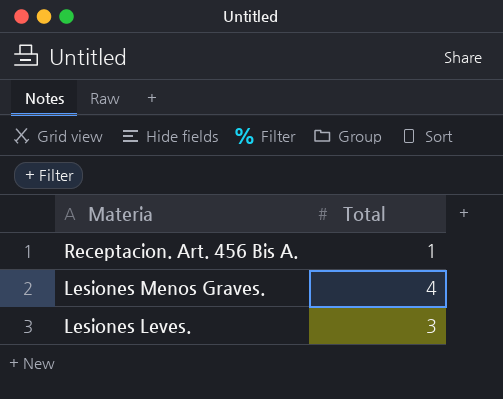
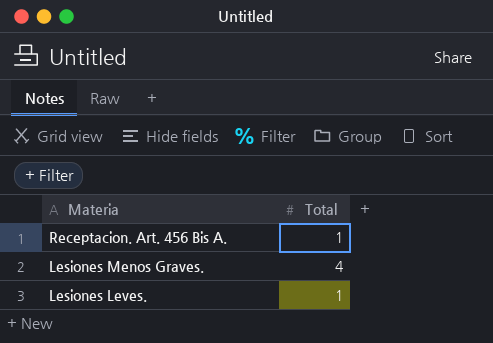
Lesiones Leves. | Total: 3 -> 1

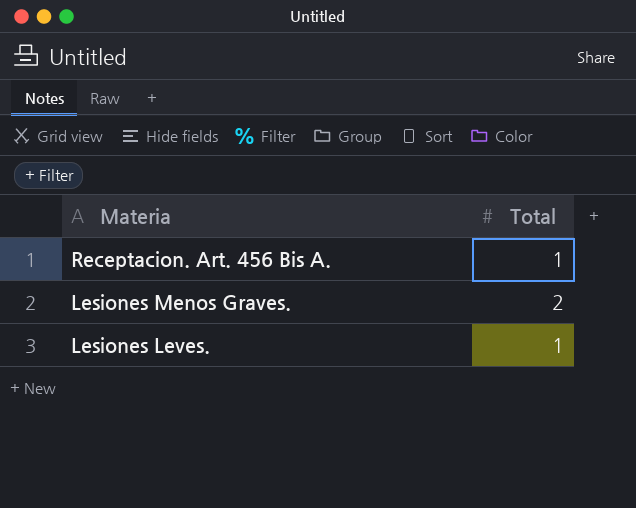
Lesiones Menos Graves. | Total: 4 -> 2

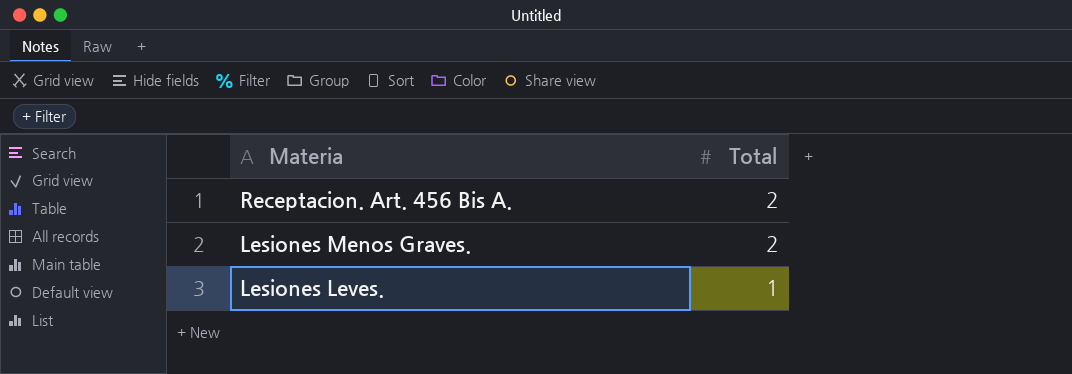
Receptacion. Art. 456 Bis A. | Total: 1 -> 2

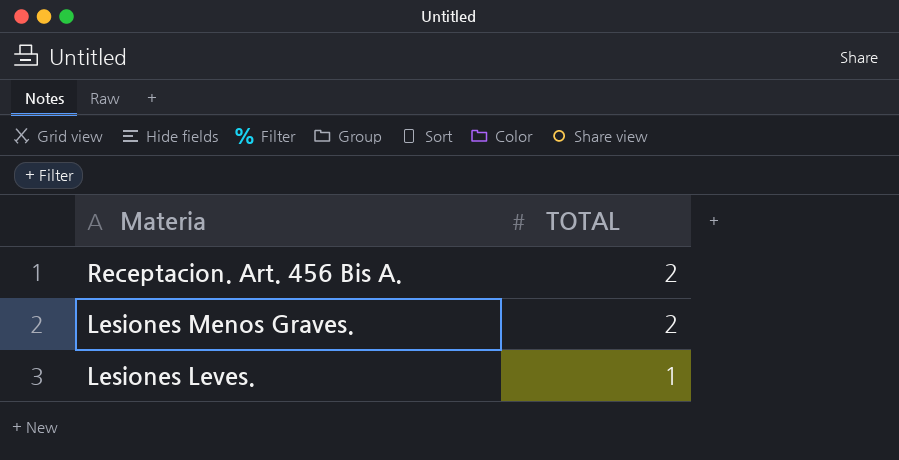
column name: Total -> TOTAL

